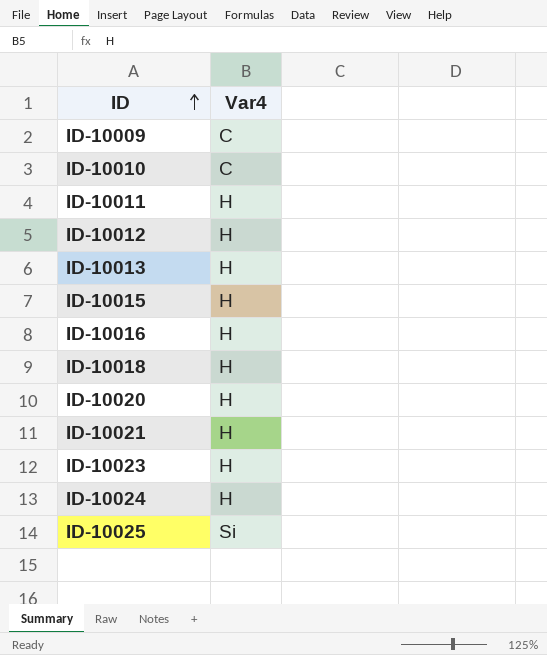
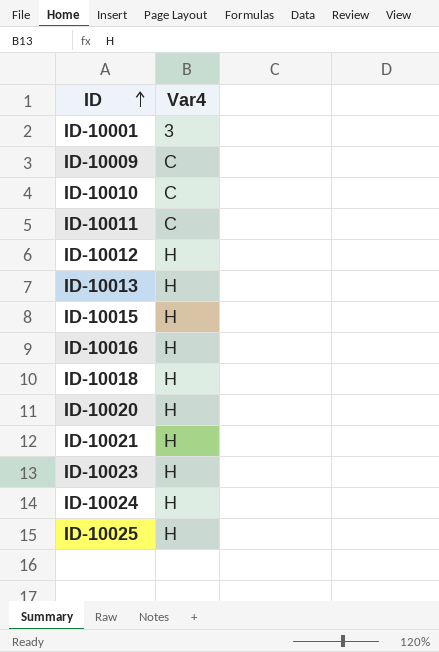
row ID-10001: none -> 3
ID-10011 | Var4: H -> C
ID-10025 | Var4: Si -> H

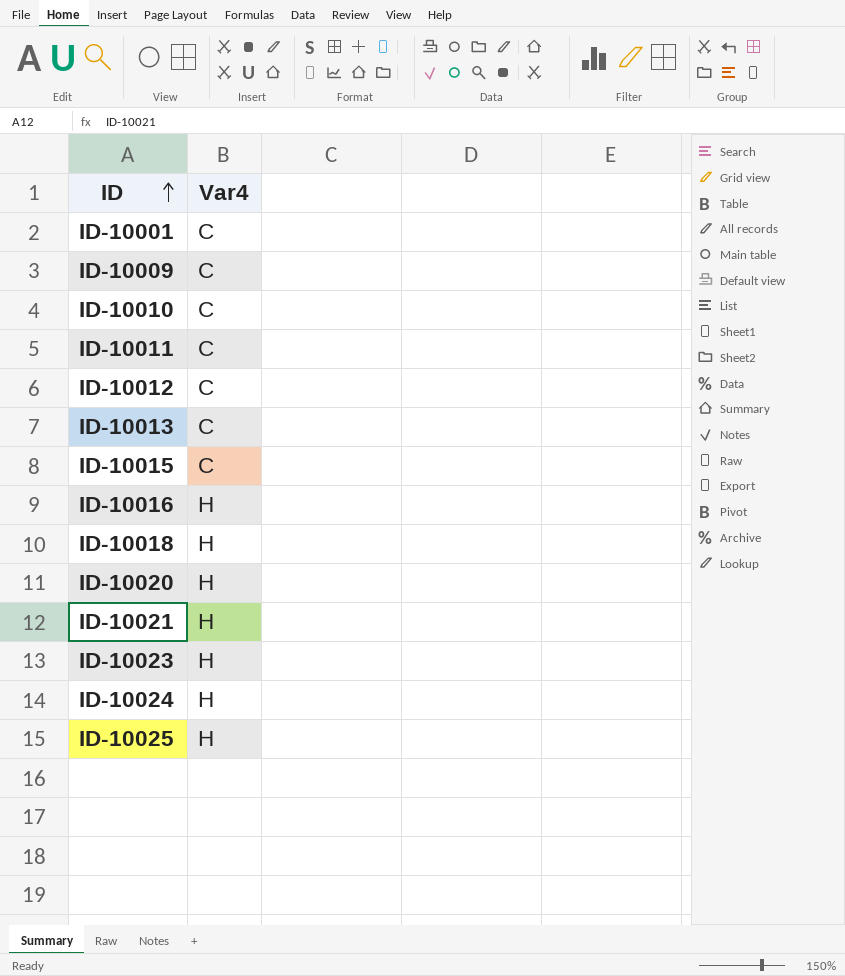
ID-10001 | Var4: 3 -> C
ID-10012 | Var4: H -> C
ID-10013 | Var4: H -> C
ID-10015 | Var4: H -> C

